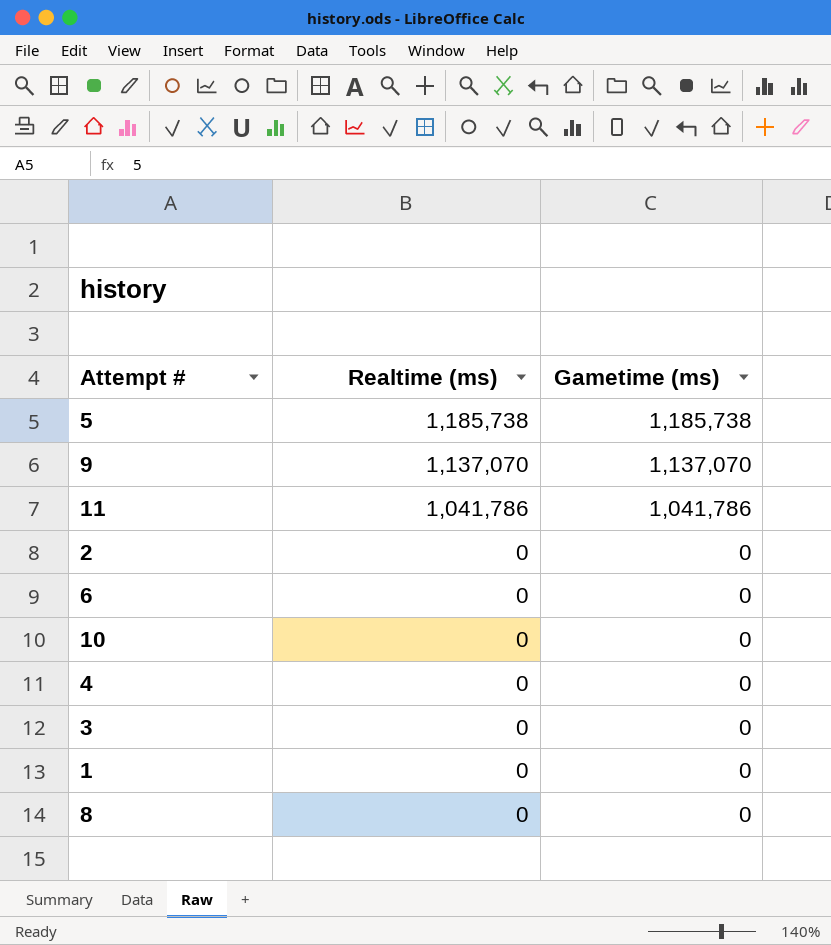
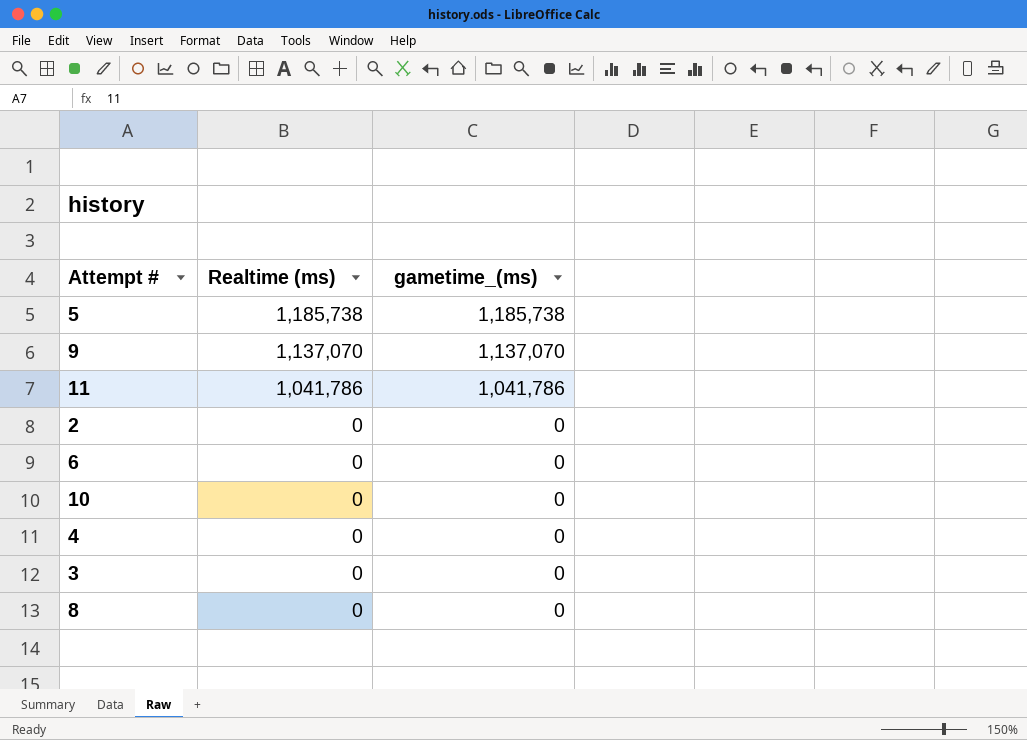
column name: Gametime (ms) -> gametime_(ms)
row 1: 0 | 0 -> none

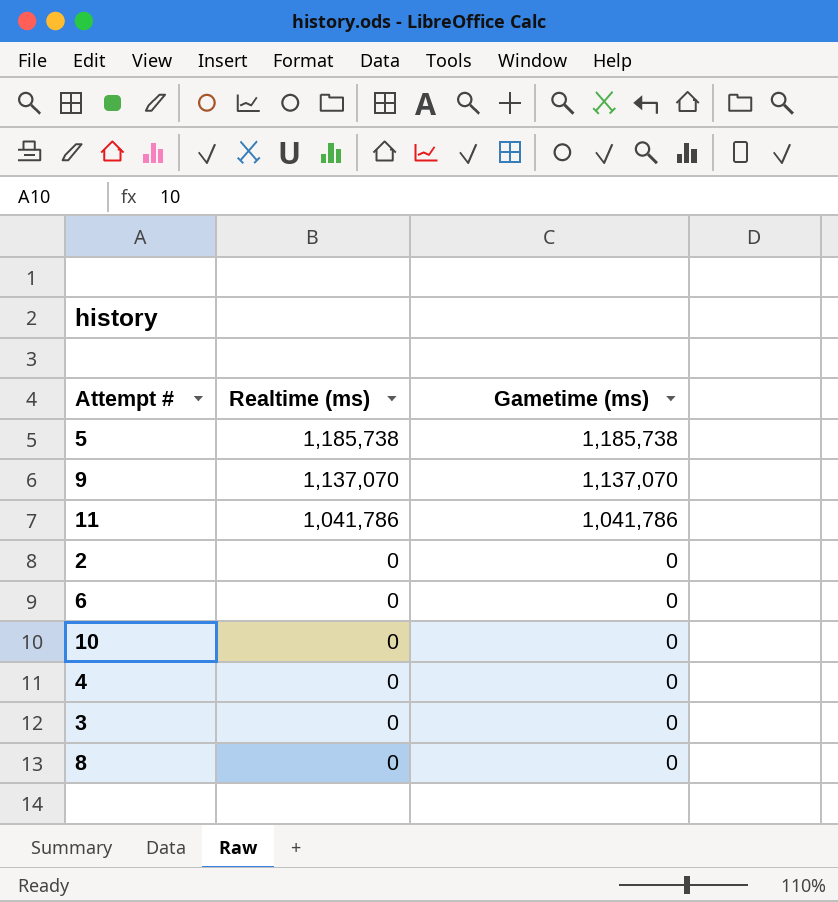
column name: gametime_(ms) -> Gametime (ms)

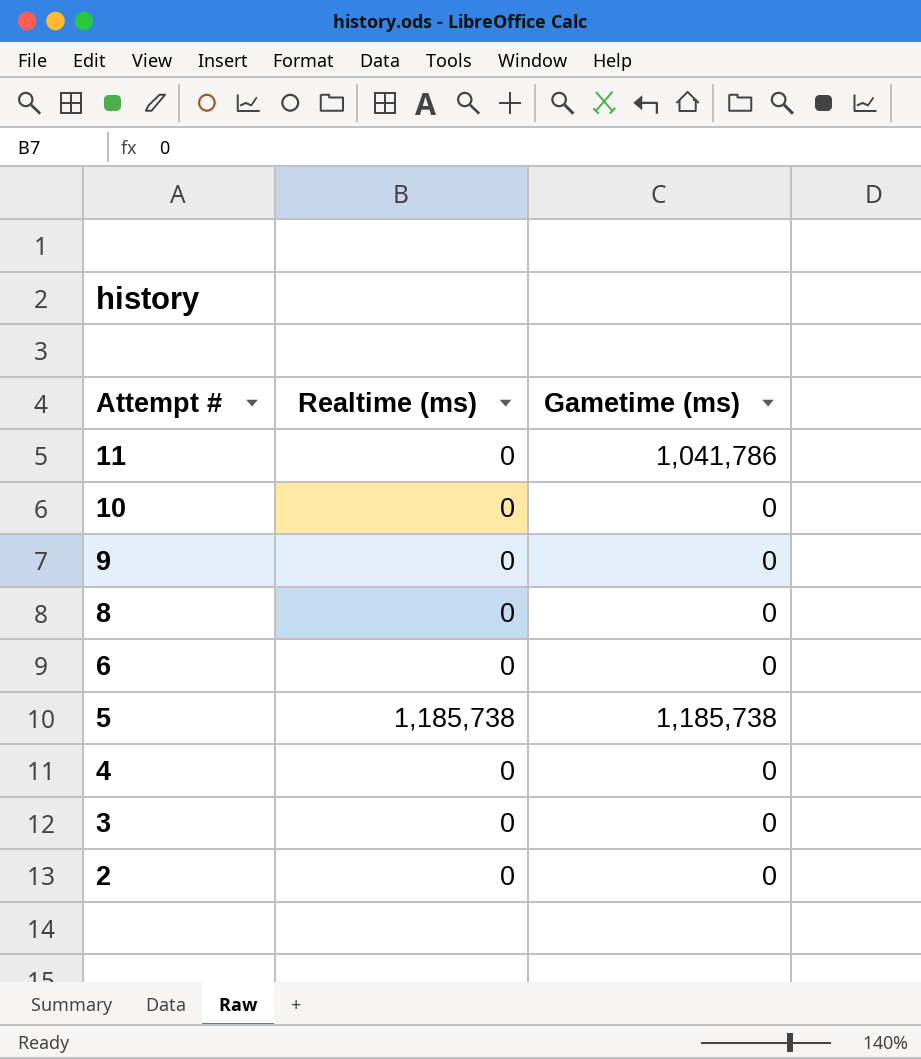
row order: Realtime (ms) descending -> Attempt # descending
11 | Realtime (ms): 1,041,786 -> 0
9 | Realtime (ms): 1,137,070 -> 0
9 | Gametime (ms): 1,137,070 -> 0

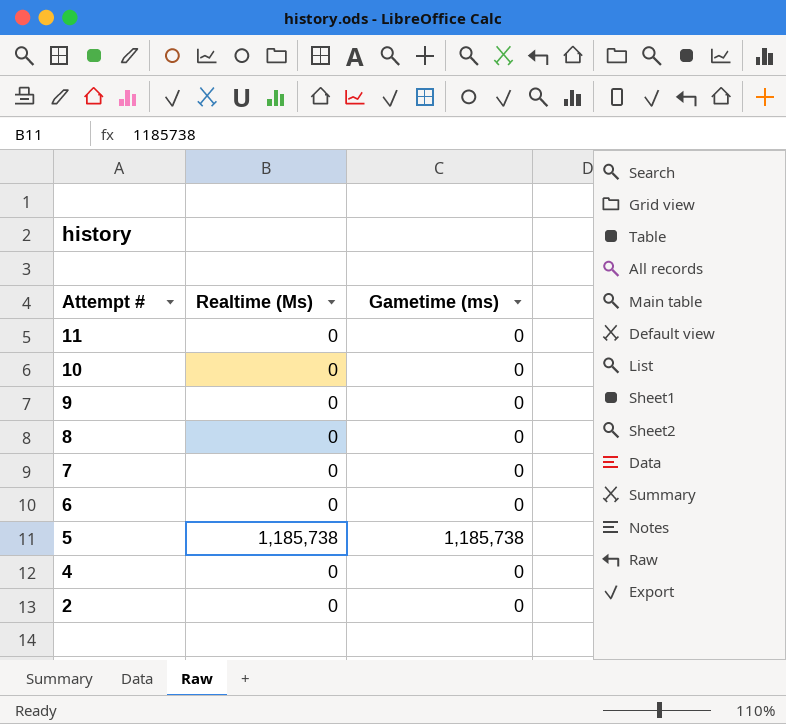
column name: Realtime (ms) -> Realtime (Ms)
row 3: 0 | 0 -> none
11 | Gametime (ms): 1,041,786 -> 0
row 7: none -> 0 | 0

